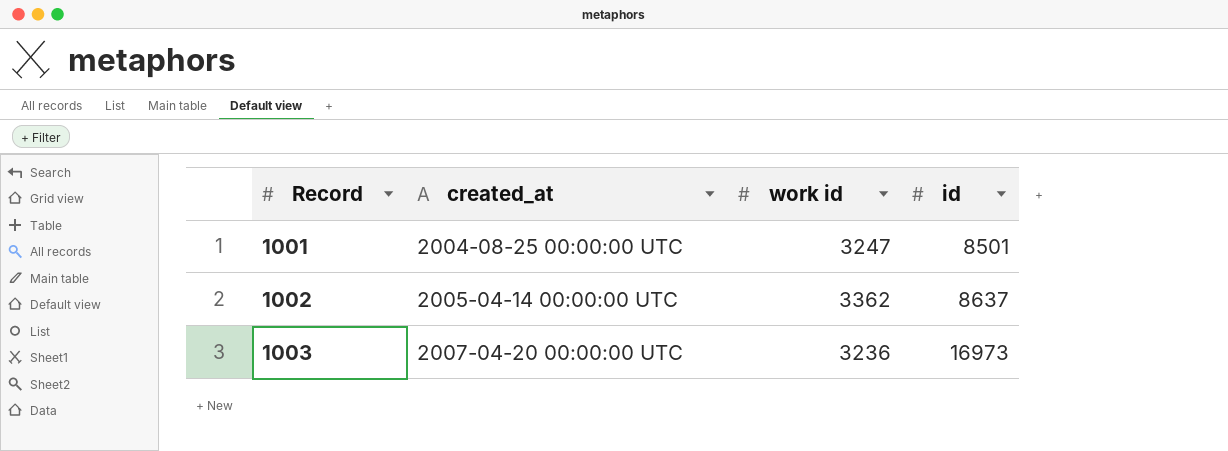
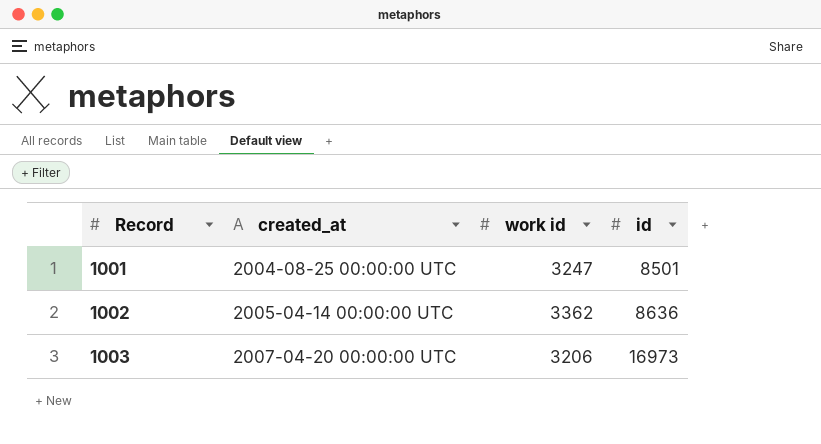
1002 | id: 8637 -> 8636
1003 | work id: 3236 -> 3206

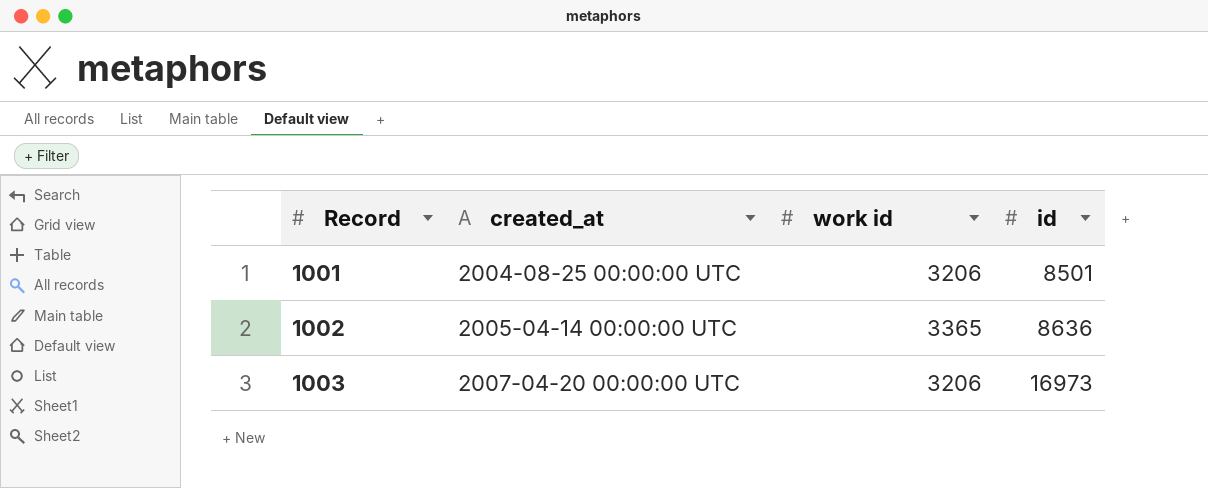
1001 | work id: 3247 -> 3206
1002 | work id: 3362 -> 3365

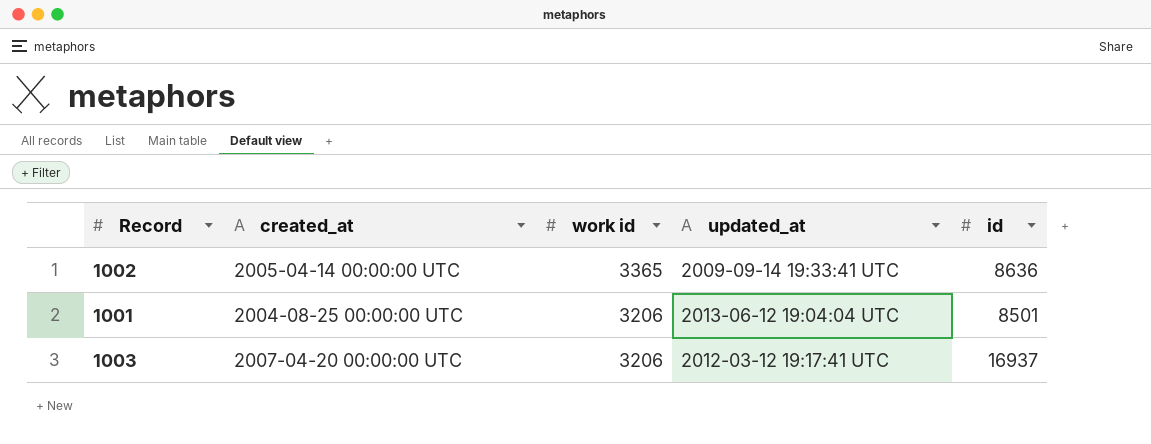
row order: Record ascending -> work id descending
column updated_at | position: none -> 4
1003 | id: 16973 -> 16937

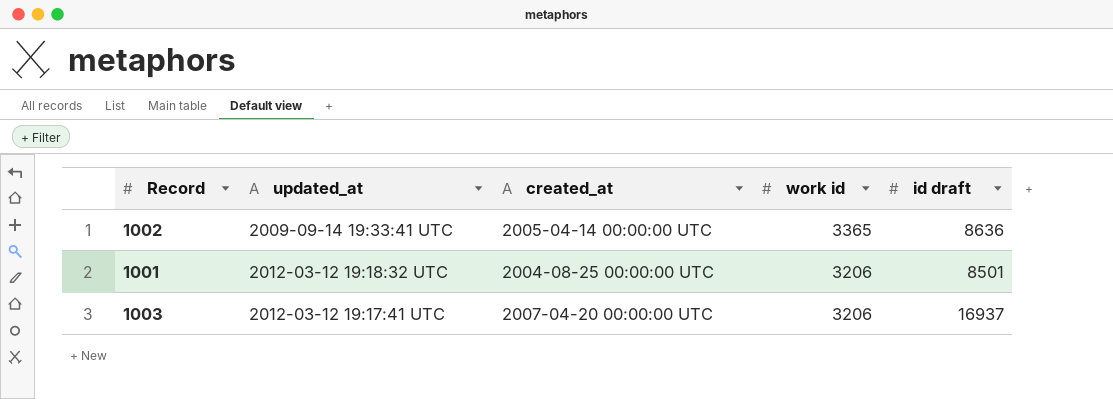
column updated_at | position: 4 -> 2
column name: id -> id draft
1001 | updated_at: 2013-06-12 19:04:04 UTC -> 2012-03-12 19:18:32 UTC

